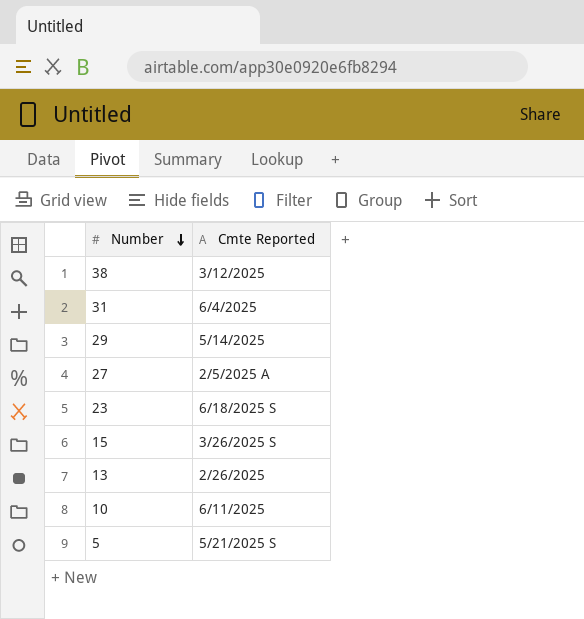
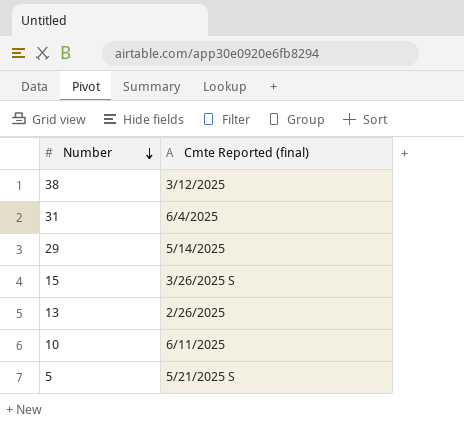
column name: Cmte Reported -> Cmte Reported (final)
row 27: 2/5/2025 A -> none
row 23: 6/18/2025 S -> none

